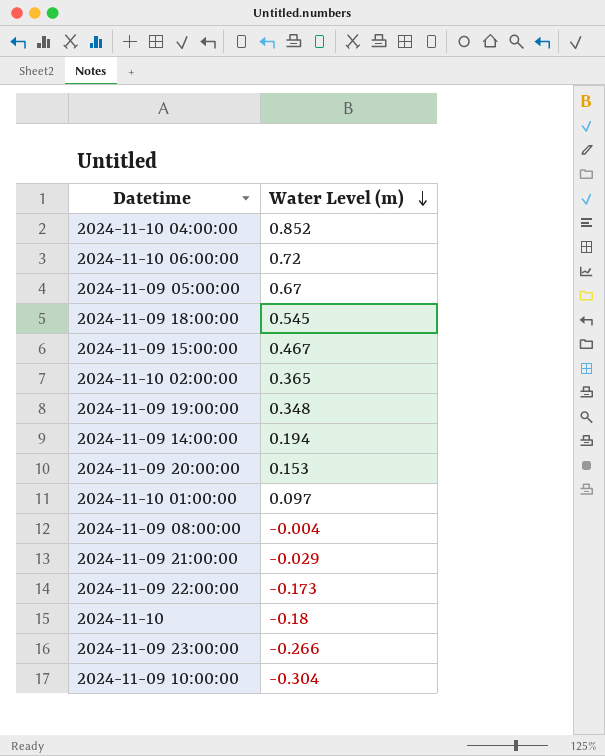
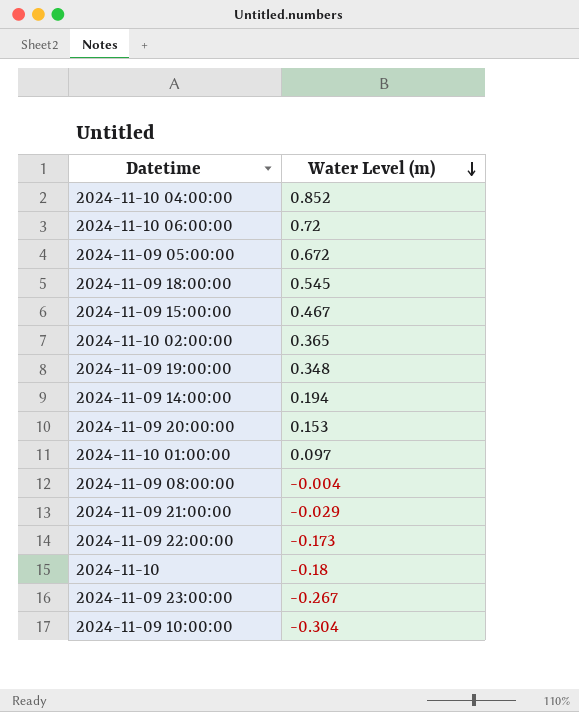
2024-11-09 05:00:00 | Water Level (m): 0.67 -> 0.672
2024-11-09 23:00:00 | Water Level (m): -0.266 -> -0.267

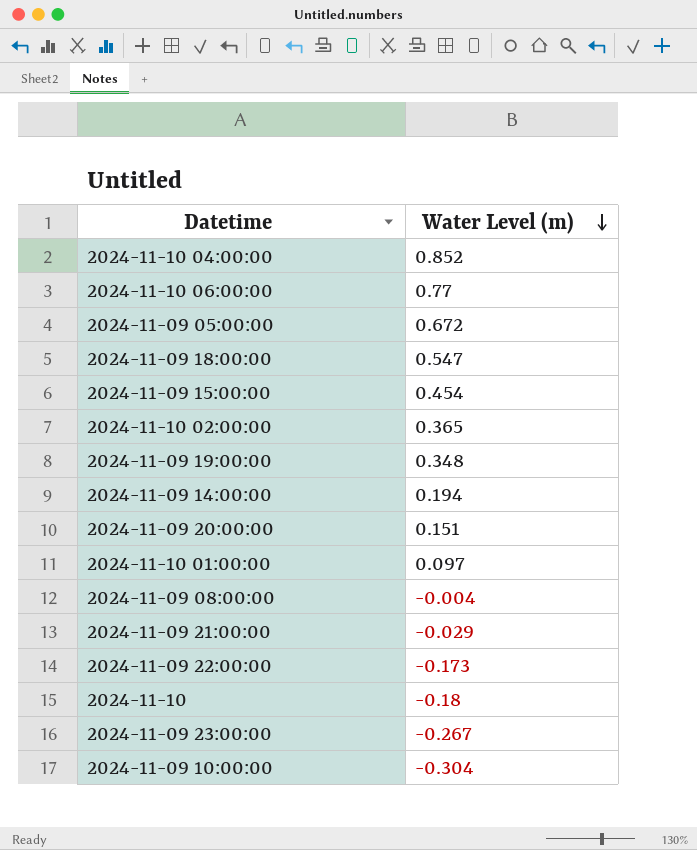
2024-11-10 06:00:00 | Water Level (m): 0.72 -> 0.77
2024-11-09 18:00:00 | Water Level (m): 0.545 -> 0.547
2024-11-09 15:00:00 | Water Level (m): 0.467 -> 0.454
2024-11-09 20:00:00 | Water Level (m): 0.153 -> 0.151

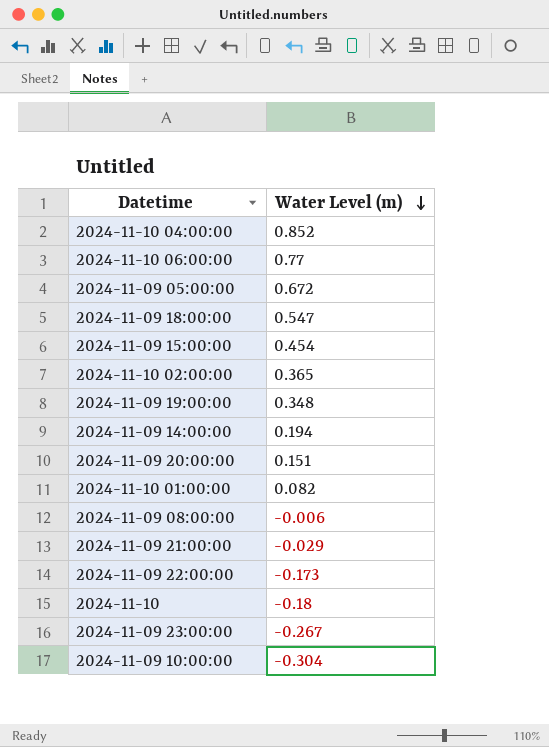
2024-11-10 01:00:00 | Water Level (m): 0.097 -> 0.082
2024-11-09 08:00:00 | Water Level (m): -0.004 -> -0.006

